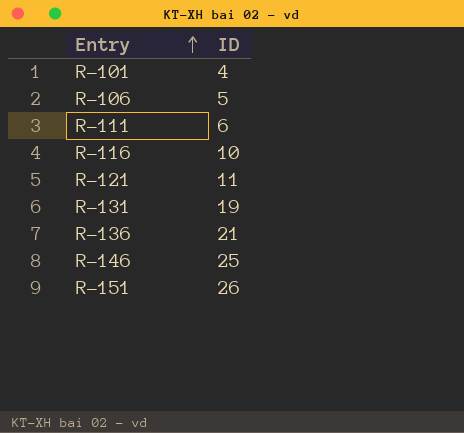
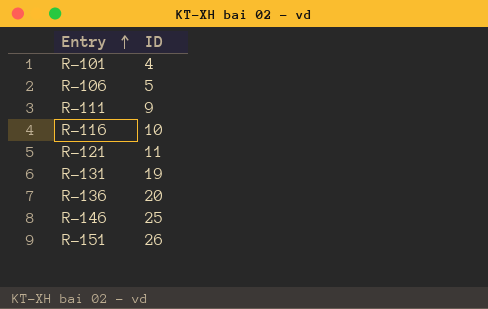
R-111 | ID: 6 -> 9
R-136 | ID: 21 -> 20

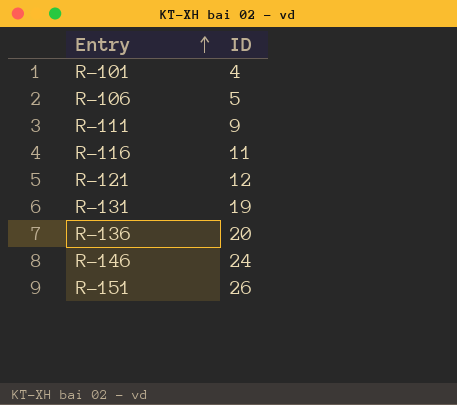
R-116 | ID: 10 -> 11
R-121 | ID: 11 -> 12
R-146 | ID: 25 -> 24

